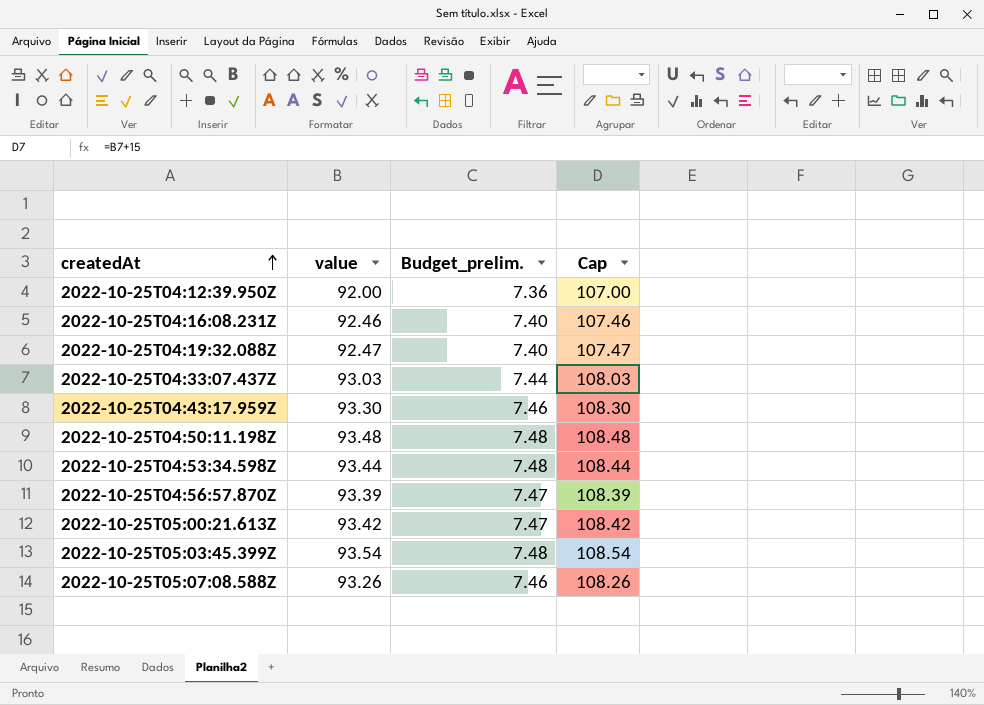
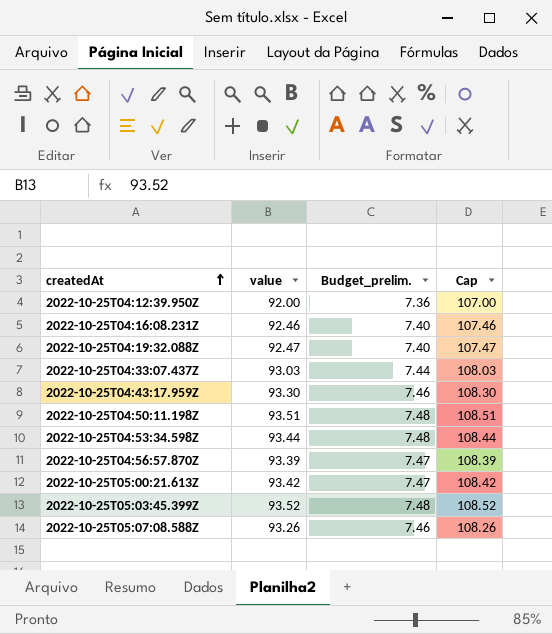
2022-10-25T04:50:11.198Z | value: 93.48 -> 93.51
2022-10-25T04:50:11.198Z | Cap: 108.48 -> 108.51
2022-10-25T05:03:45.399Z | value: 93.54 -> 93.52
2022-10-25T05:03:45.399Z | Cap: 108.54 -> 108.52

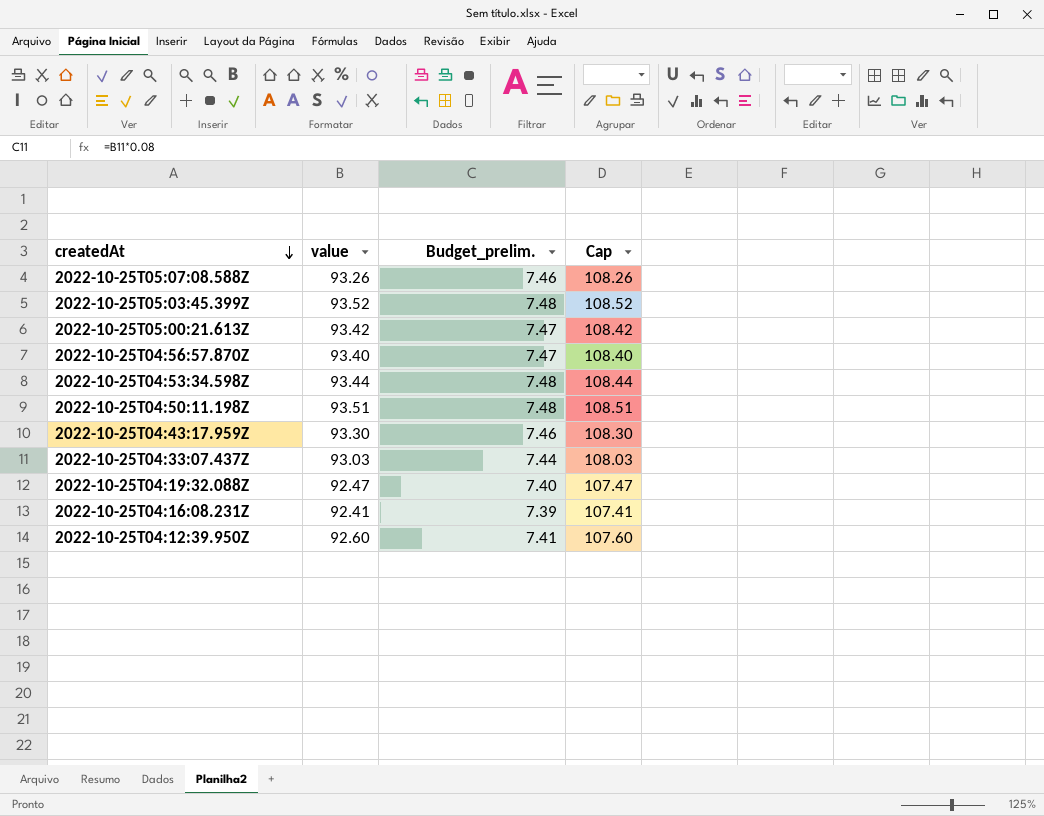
row order: createdAt ascending -> createdAt descending
2022-10-25T04:56:57.870Z | value: 93.39 -> 93.40
2022-10-25T04:56:57.870Z | Cap: 108.39 -> 108.40
2022-10-25T04:16:08.231Z | value: 92.46 -> 92.41
2022-10-25T04:16:08.231Z | Budget_prelim.: 7.40 -> 7.39
2022-10-25T04:16:08.231Z | Cap: 107.46 -> 107.41
2022-10-25T04:12:39.950Z | value: 92.00 -> 92.60
2022-10-25T04:12:39.950Z | Budget_prelim.: 7.36 -> 7.41
2022-10-25T04:12:39.950Z | Cap: 107.00 -> 107.60

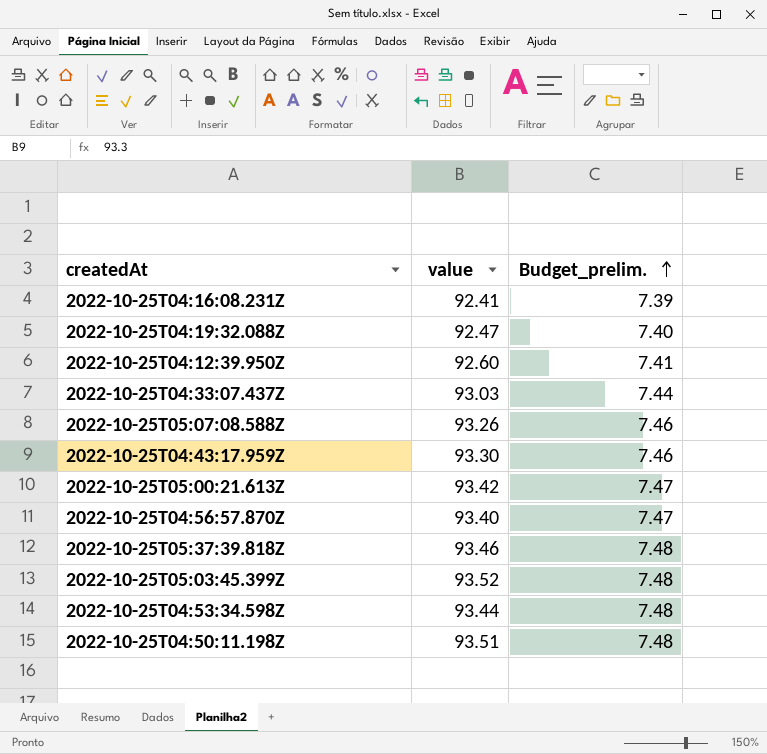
row order: createdAt descending -> Budget_prelim. ascending
column Cap | formula: [value] + 15 -> none
row 2022-10-25T05:37:39.818Z: none -> 93.46 | 7.48

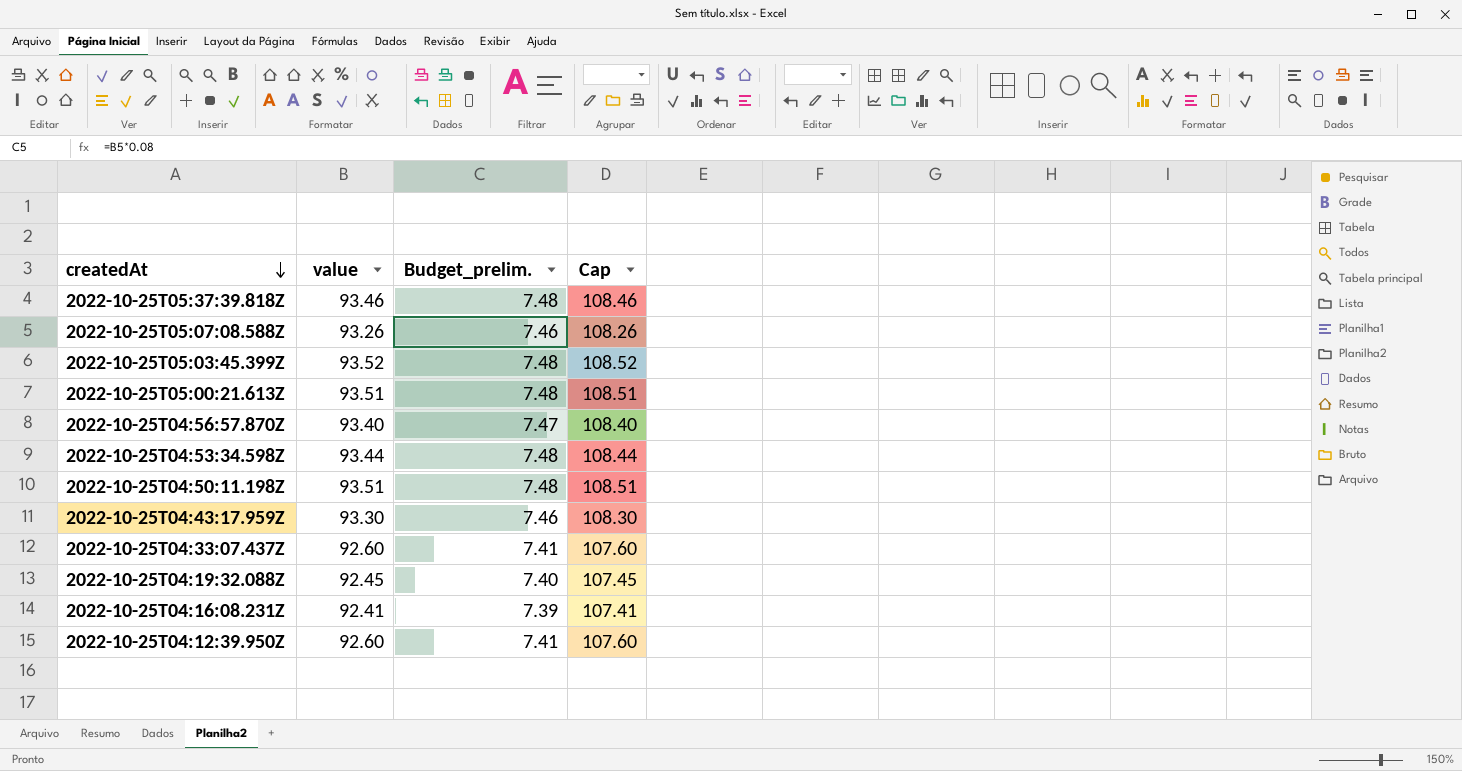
row order: Budget_prelim. ascending -> createdAt descending
column Cap | formula: none -> [value] + 15
2022-10-25T05:00:21.613Z | value: 93.42 -> 93.51
2022-10-25T05:00:21.613Z | Budget_prelim.: 7.47 -> 7.48
2022-10-25T04:33:07.437Z | value: 93.03 -> 92.60
2022-10-25T04:33:07.437Z | Budget_prelim.: 7.44 -> 7.41
2022-10-25T04:19:32.088Z | value: 92.47 -> 92.45

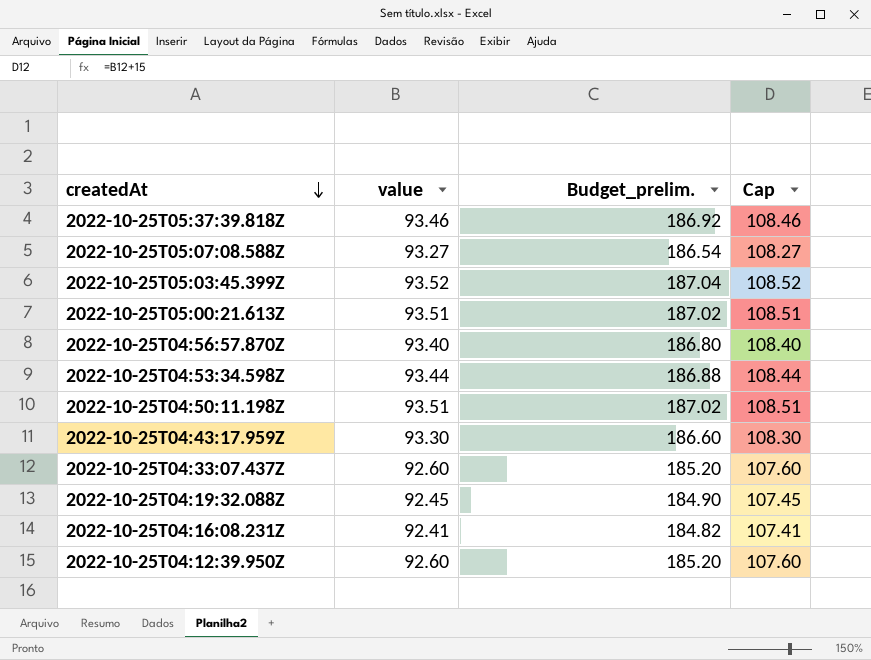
column Budget_prelim. | formula: [value] * 0.08 -> [value] * 2
2022-10-25T05:07:08.588Z | value: 93.26 -> 93.27
2022-10-25T05:07:08.588Z | Cap: 108.26 -> 108.27

